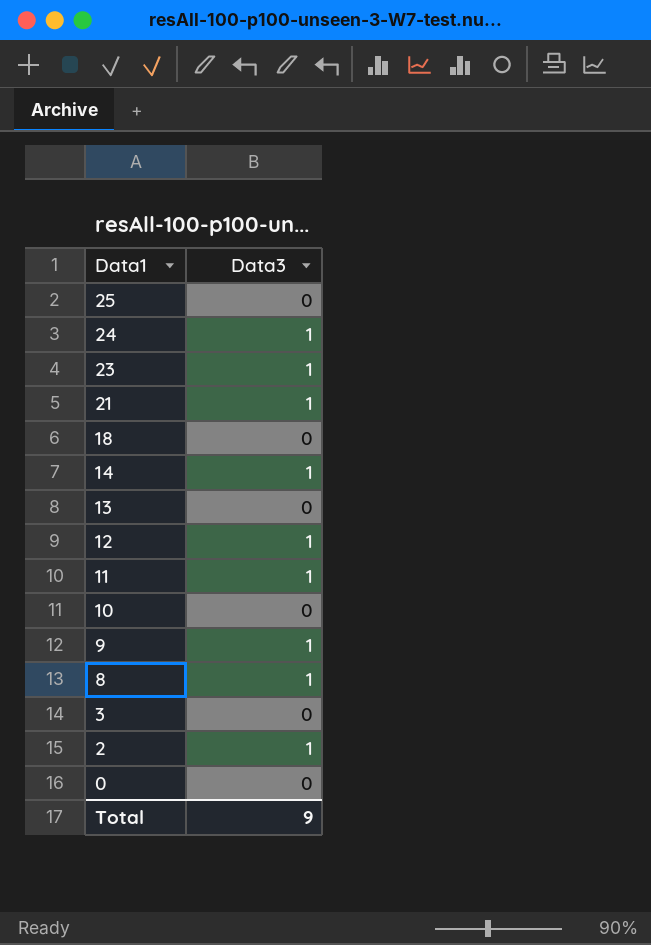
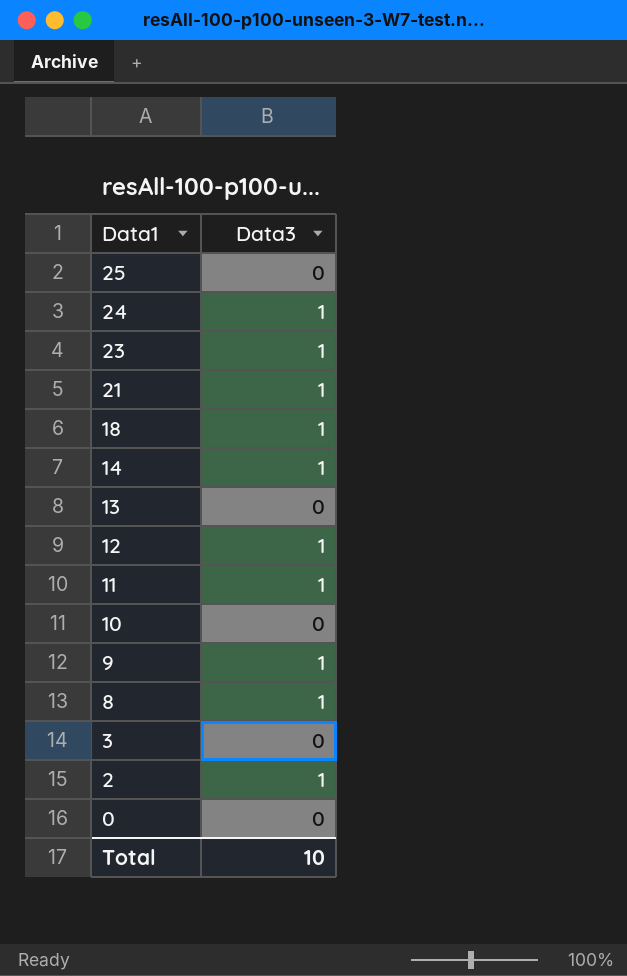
18 | Data3: 0 -> 1
Total | Data3: 9 -> 10

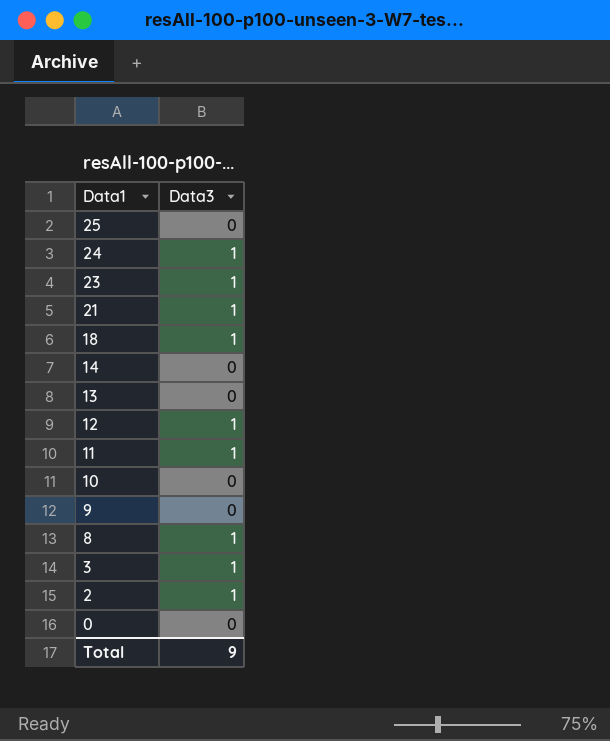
14 | Data3: 1 -> 0
9 | Data3: 1 -> 0
3 | Data3: 0 -> 1
Total | Data3: 10 -> 9

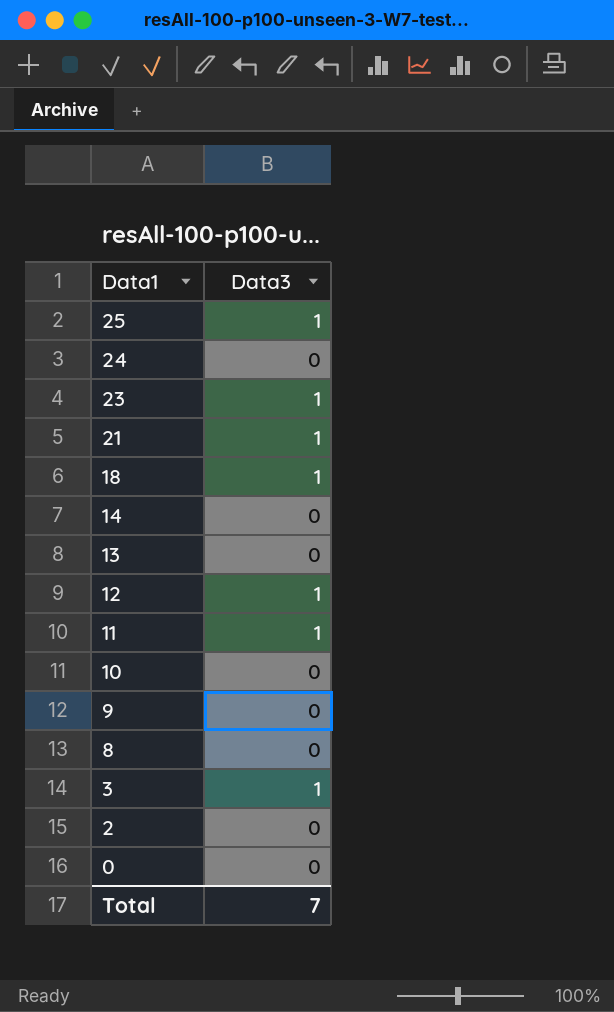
25 | Data3: 0 -> 1
24 | Data3: 1 -> 0
8 | Data3: 1 -> 0
2 | Data3: 1 -> 0
Total | Data3: 9 -> 7

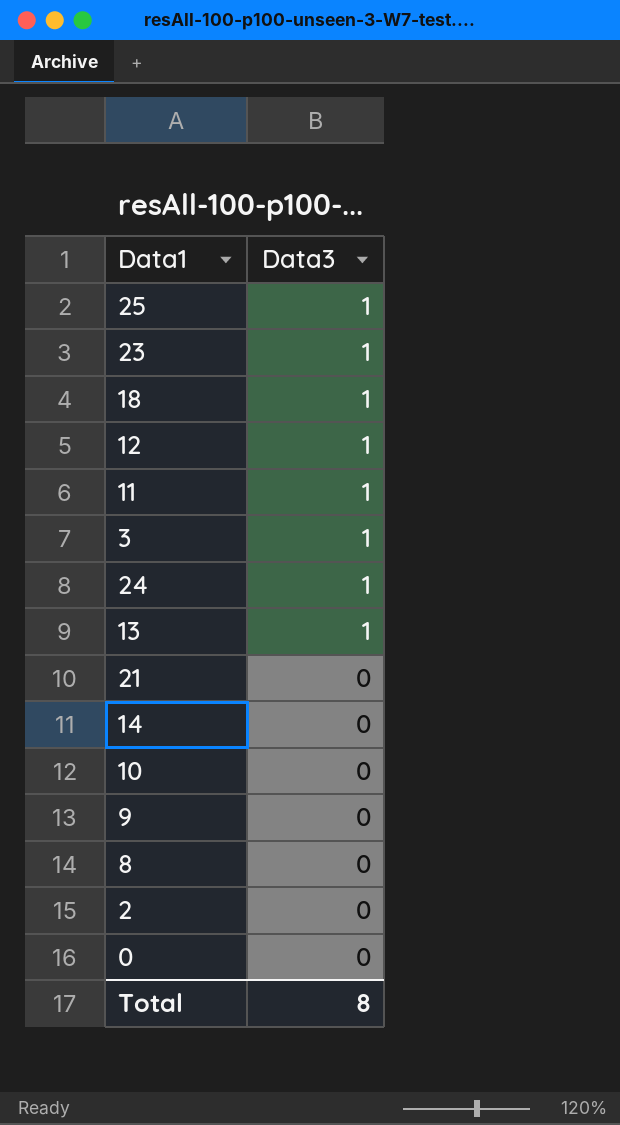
row order: Data1 descending -> Data3 descending
24 | Data3: 0 -> 1
13 | Data3: 0 -> 1
21 | Data3: 1 -> 0
Total | Data3: 7 -> 8

